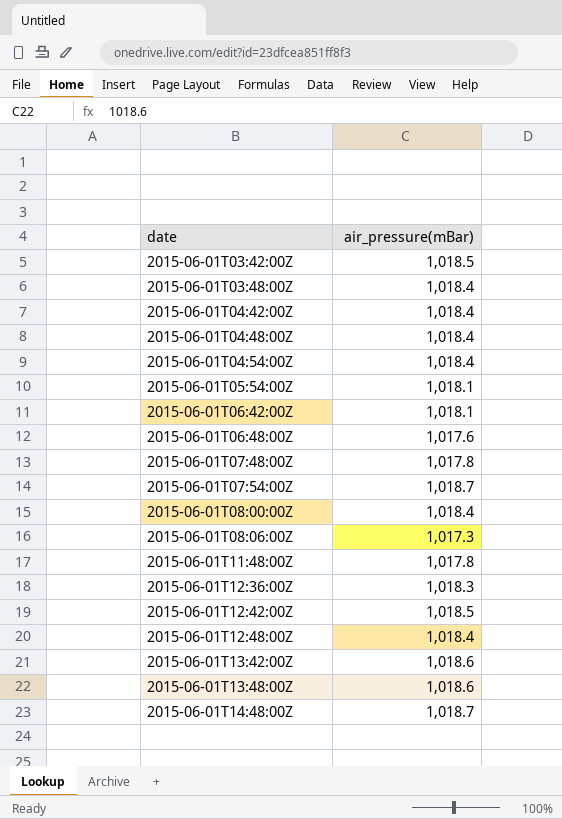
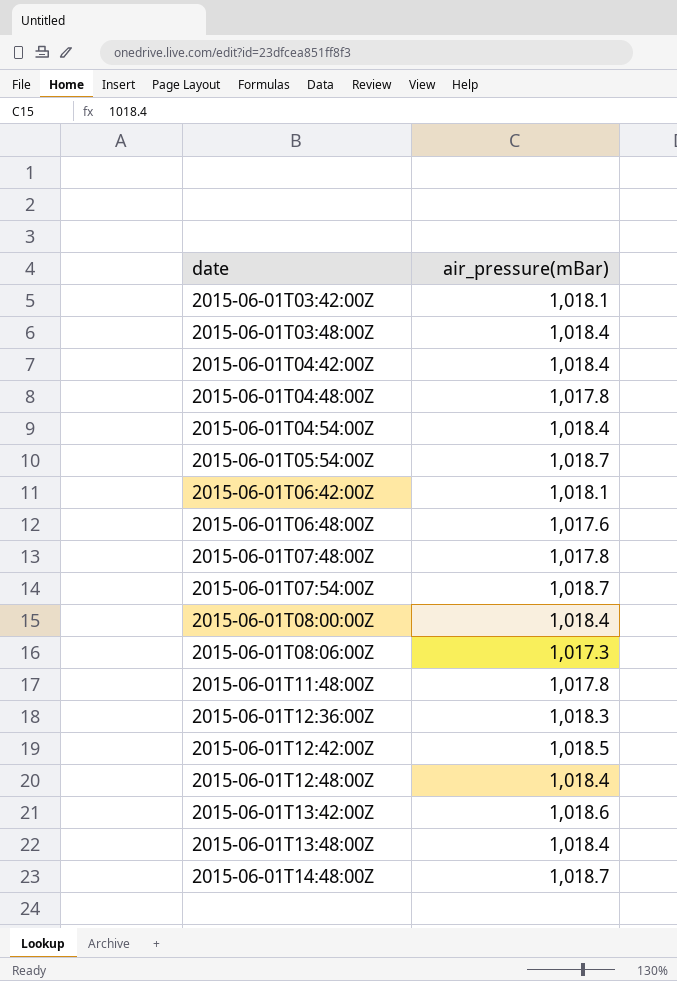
2015-06-01T03:42:00Z | air_pressure(mBar): 1,018.5 -> 1,018.1
2015-06-01T04:48:00Z | air_pressure(mBar): 1,018.4 -> 1,017.8
2015-06-01T05:54:00Z | air_pressure(mBar): 1,018.1 -> 1,018.7
2015-06-01T13:48:00Z | air_pressure(mBar): 1,018.6 -> 1,018.4

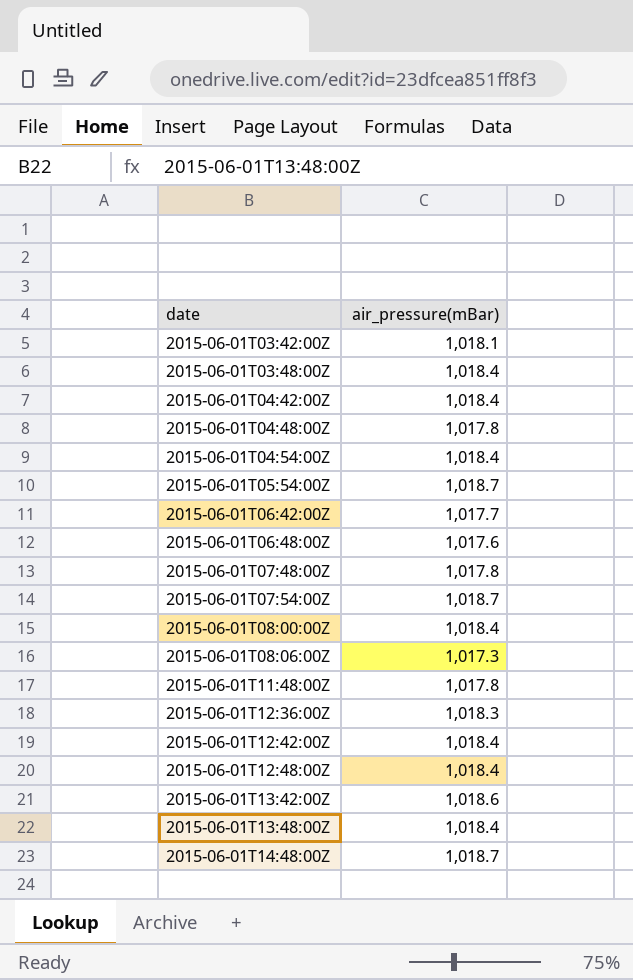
2015-06-01T06:42:00Z | air_pressure(mBar): 1,018.1 -> 1,017.7
2015-06-01T12:42:00Z | air_pressure(mBar): 1,018.5 -> 1,018.4

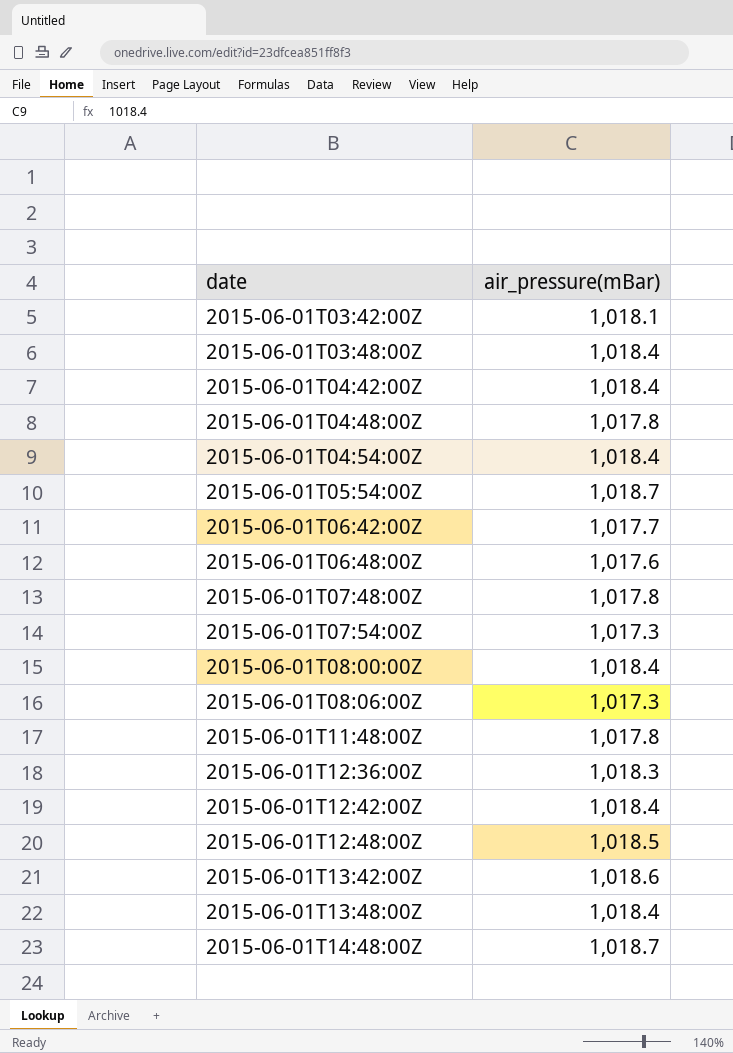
2015-06-01T07:54:00Z | air_pressure(mBar): 1,018.7 -> 1,017.3
2015-06-01T12:48:00Z | air_pressure(mBar): 1,018.4 -> 1,018.5

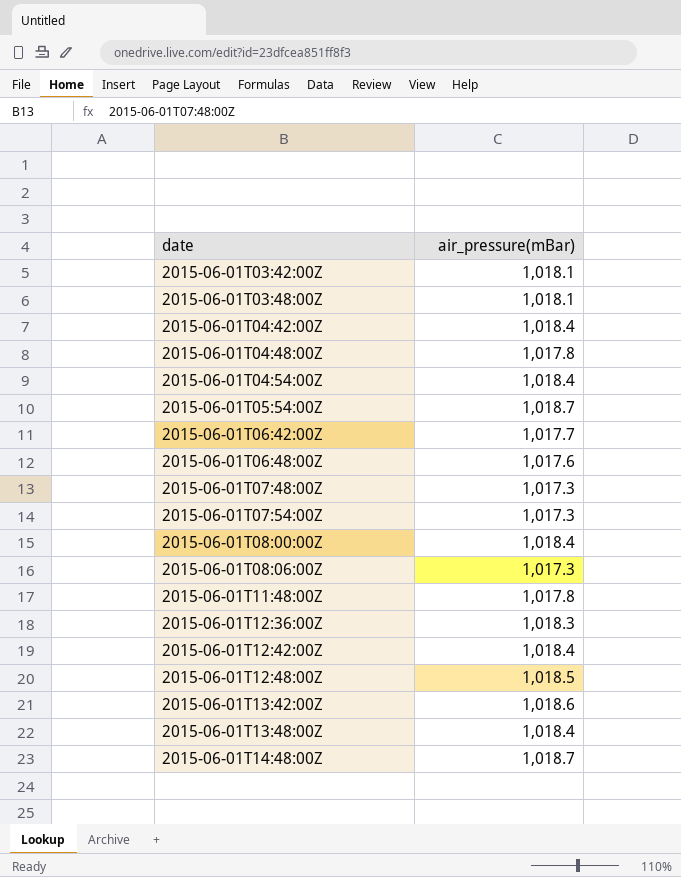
2015-06-01T03:48:00Z | air_pressure(mBar): 1,018.4 -> 1,018.1
2015-06-01T07:48:00Z | air_pressure(mBar): 1,017.8 -> 1,017.3

